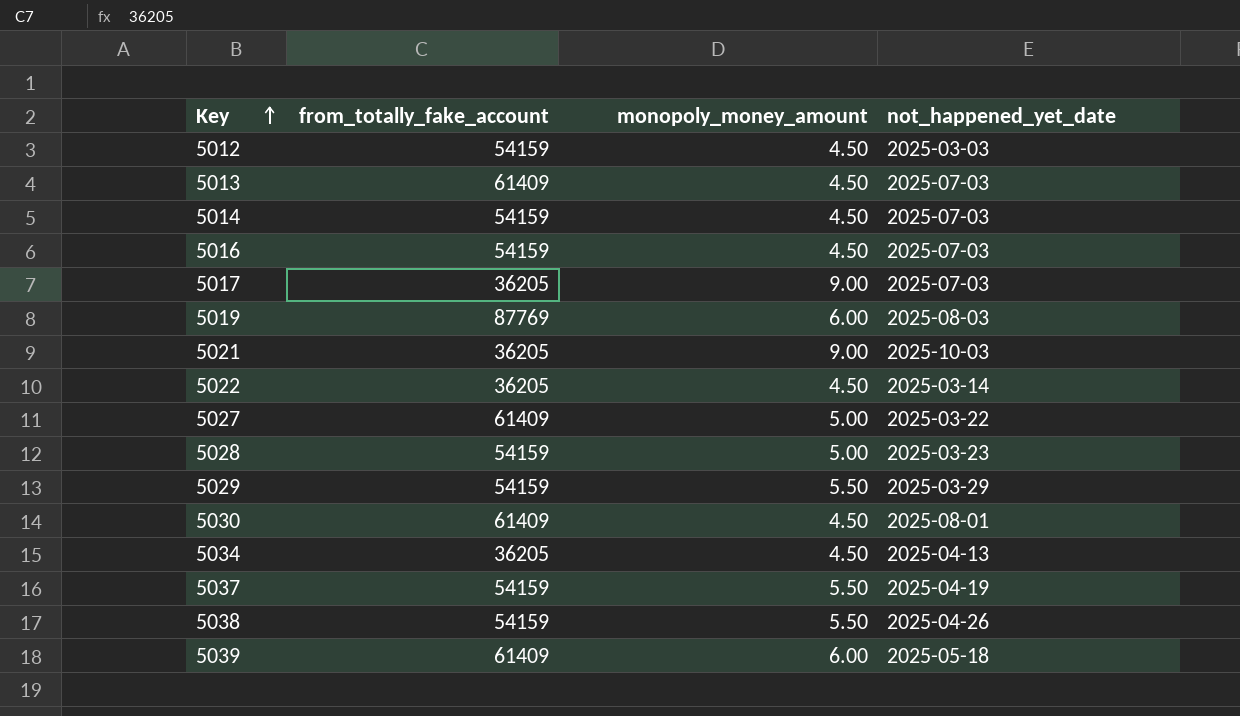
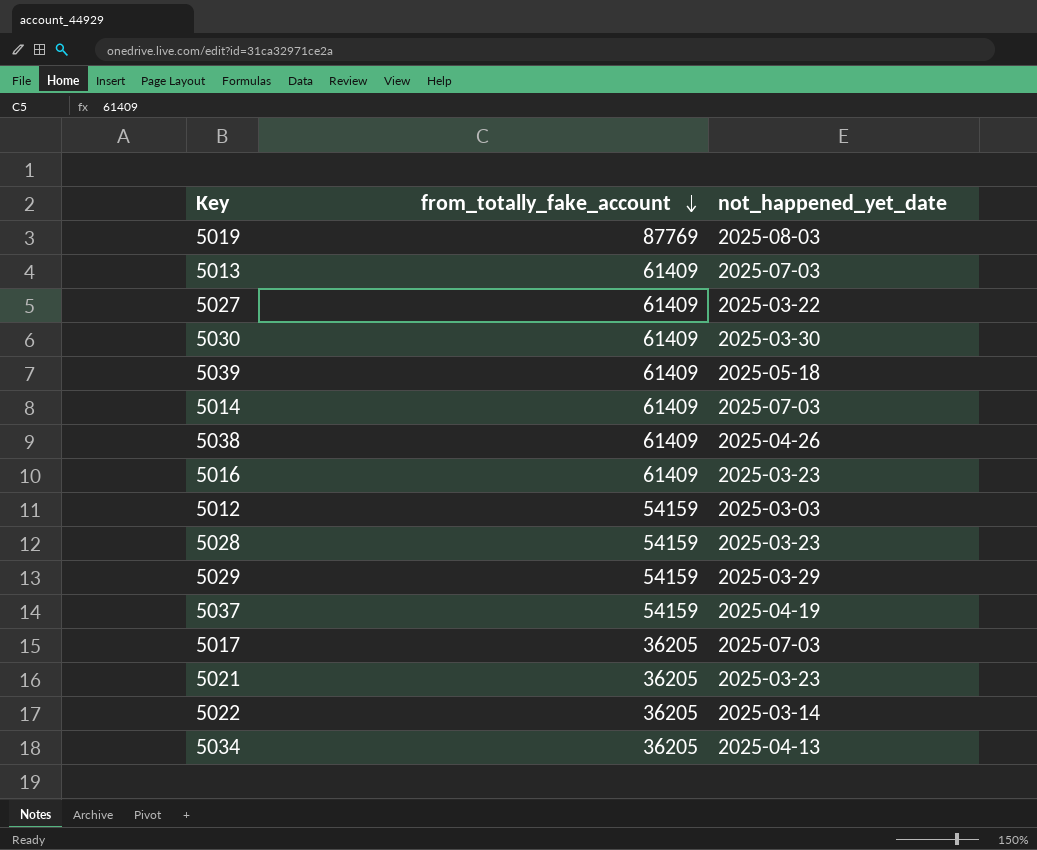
row order: Key ascending -> from_totally_fake_account descending
column monopoly_money_amount | position: 3 -> none
5030 | not_happened_yet_date: 2025-08-01 -> 2025-03-30
5014 | from_totally_fake_account: 54159 -> 61409
5038 | from_totally_fake_account: 54159 -> 61409
5016 | from_totally_fake_account: 54159 -> 61409
5016 | not_happened_yet_date: 2025-07-03 -> 2025-03-23
5021 | not_happened_yet_date: 2025-10-03 -> 2025-03-23

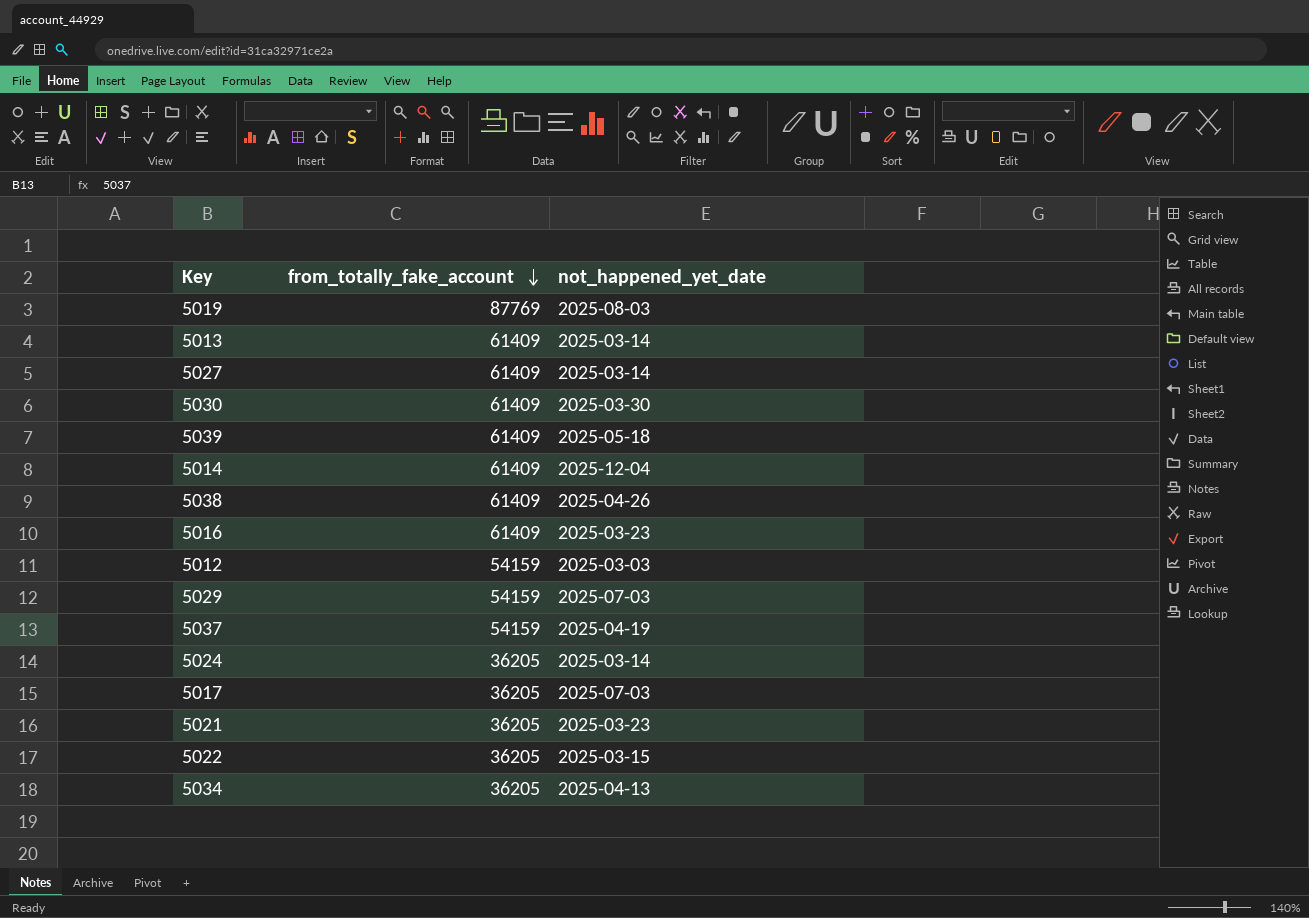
row 5028: 54159 | 2025-03-23 -> none
5013 | not_happened_yet_date: 2025-07-03 -> 2025-03-14
5027 | not_happened_yet_date: 2025-03-22 -> 2025-03-14
5014 | not_happened_yet_date: 2025-07-03 -> 2025-12-04
5029 | not_happened_yet_date: 2025-03-29 -> 2025-07-03
row 5024: none -> 36205 | 2025-03-14
5022 | not_happened_yet_date: 2025-03-14 -> 2025-03-15

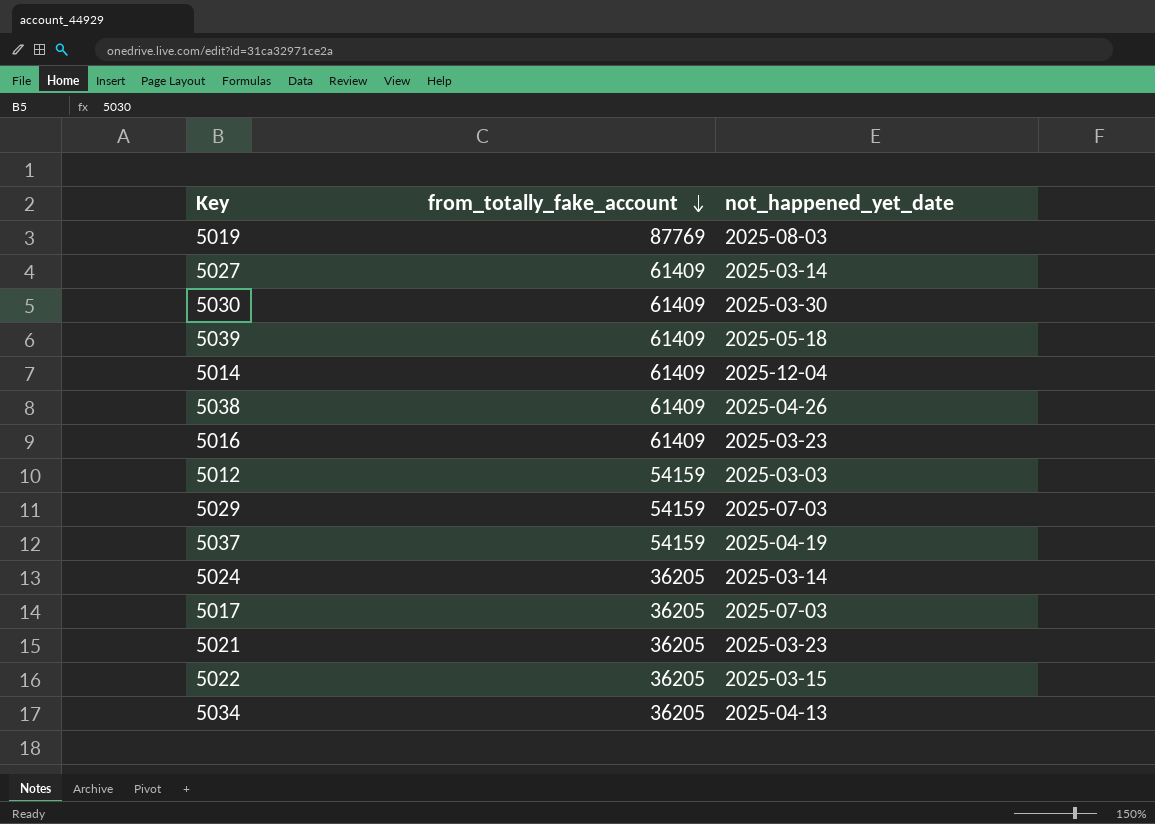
row 5013: 61409 | 2025-03-14 -> none

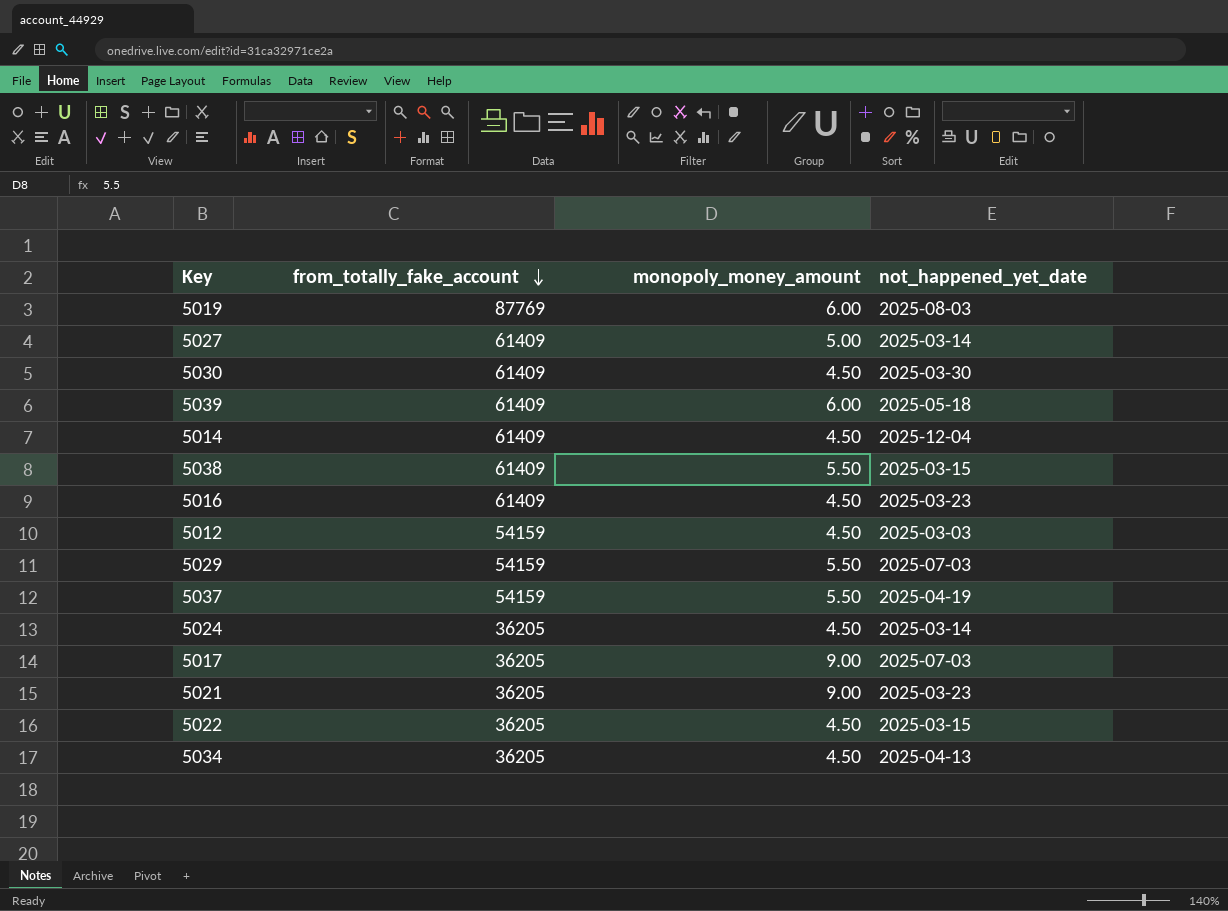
column monopoly_money_amount | position: none -> 3
5038 | not_happened_yet_date: 2025-04-26 -> 2025-03-15

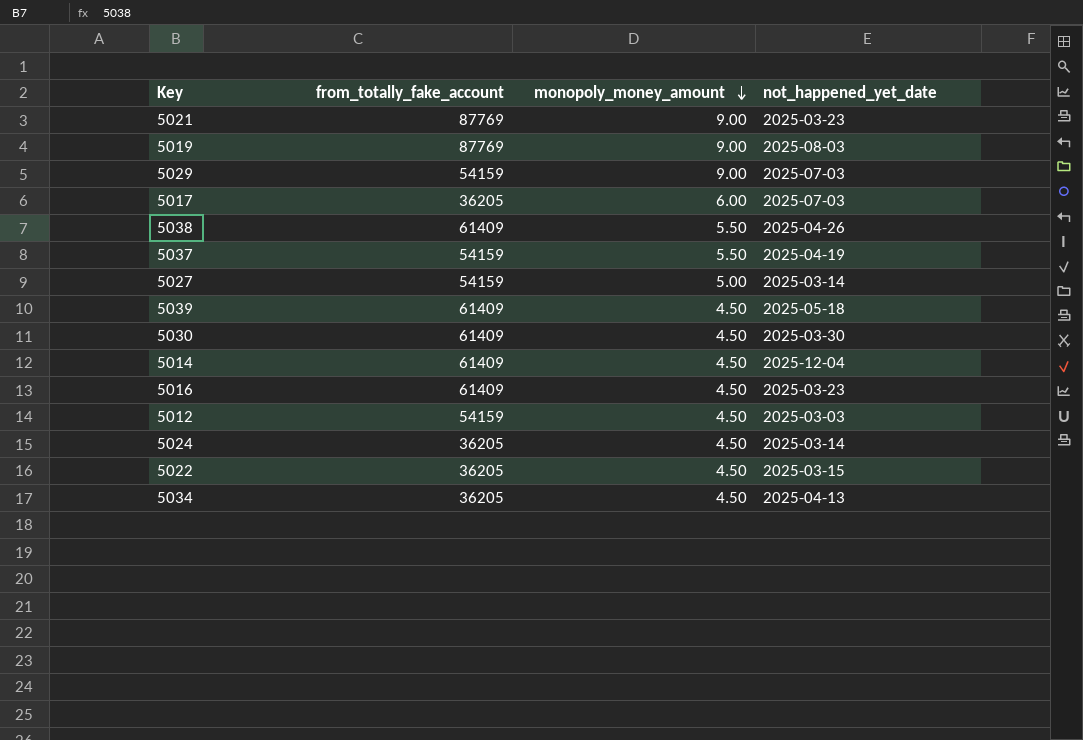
row order: from_totally_fake_account descending -> monopoly_money_amount descending
5021 | from_totally_fake_account: 36205 -> 87769
5019 | monopoly_money_amount: 6.00 -> 9.00
5029 | monopoly_money_amount: 5.50 -> 9.00
5017 | monopoly_money_amount: 9.00 -> 6.00
5038 | not_happened_yet_date: 2025-03-15 -> 2025-04-26
5027 | from_totally_fake_account: 61409 -> 54159
5039 | monopoly_money_amount: 6.00 -> 4.50

